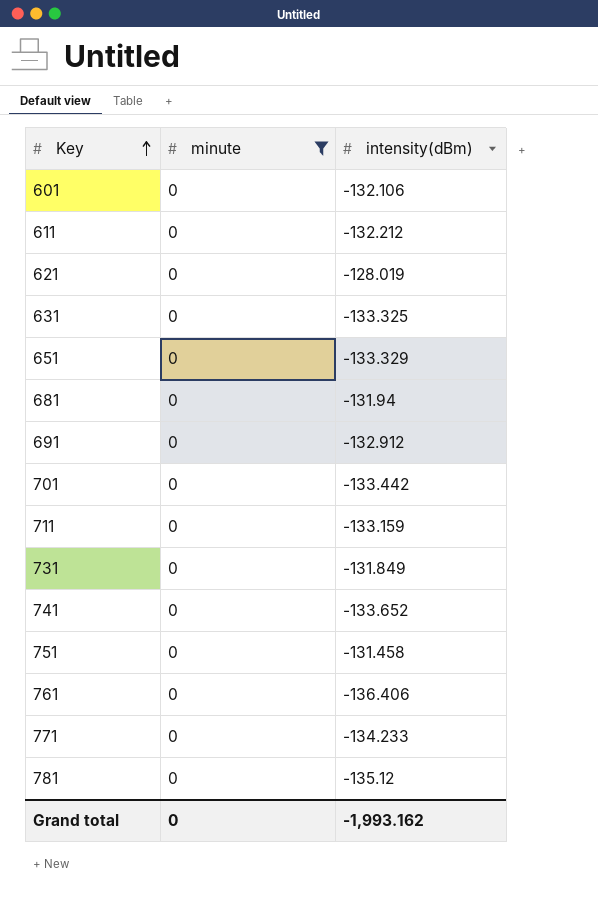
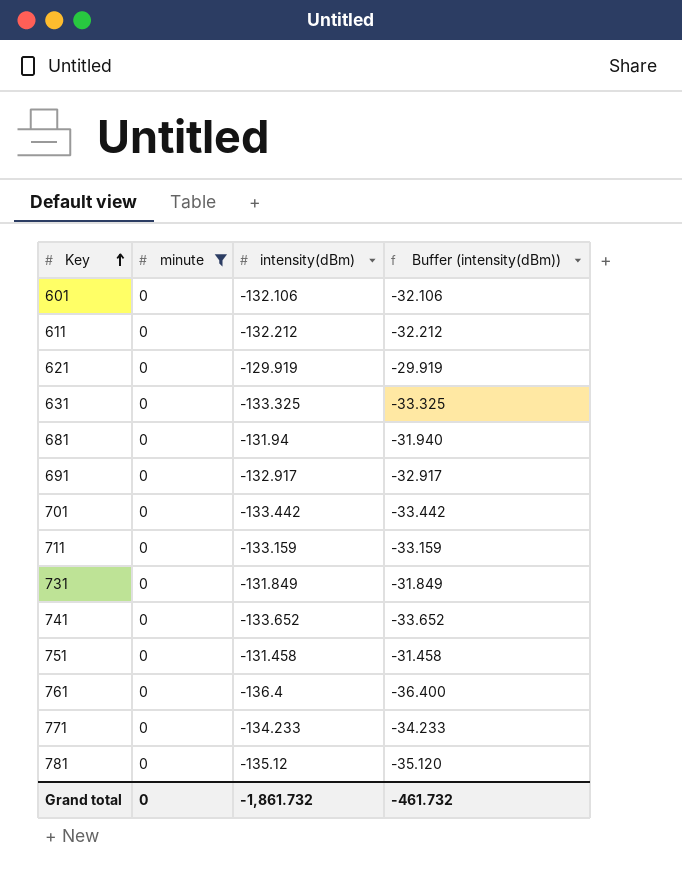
column Buffer (intensity(dBm)) | formula: none -> [intensity(dBm)] + 100
row 651: 0 | -133.329 -> none
621 | intensity(dBm): -128.019 -> -129.919
691 | intensity(dBm): -132.912 -> -132.917
761 | intensity(dBm): -136.406 -> -136.4
Grand total | intensity(dBm): -1,993.162 -> -1,861.732

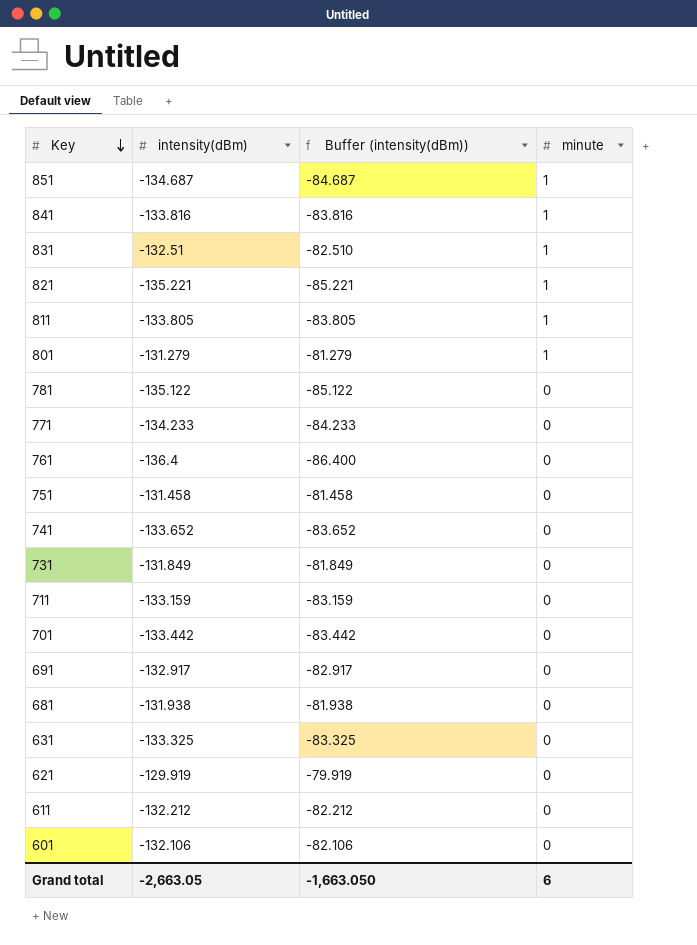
filter: minute = 0 -> none
row order: Key ascending -> Key descending
column Buffer (intensity(dBm)) | formula: [intensity(dBm)] + 100 -> [intensity(dBm)] + 50
column minute | position: 2 -> 4
781 | intensity(dBm): -135.12 -> -135.122
681 | intensity(dBm): -131.94 -> -131.938
Grand total | intensity(dBm): -1,861.732 -> -2,663.05
Grand total | Buffer (intensity(dBm)): -461.732 -> -1,663.050
Grand total | minute: 0 -> 6

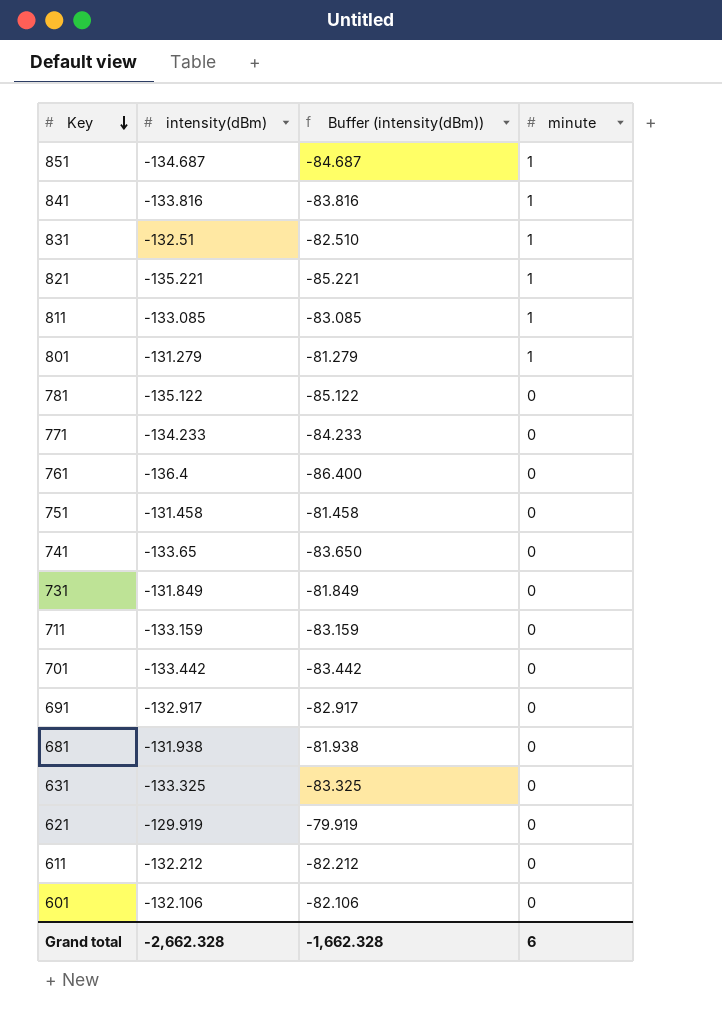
811 | intensity(dBm): -133.805 -> -133.085
811 | Buffer (intensity(dBm)): -83.805 -> -83.085
741 | intensity(dBm): -133.652 -> -133.65
741 | Buffer (intensity(dBm)): -83.652 -> -83.650
Grand total | intensity(dBm): -2,663.05 -> -2,662.328
Grand total | Buffer (intensity(dBm)): -1,663.050 -> -1,662.328

